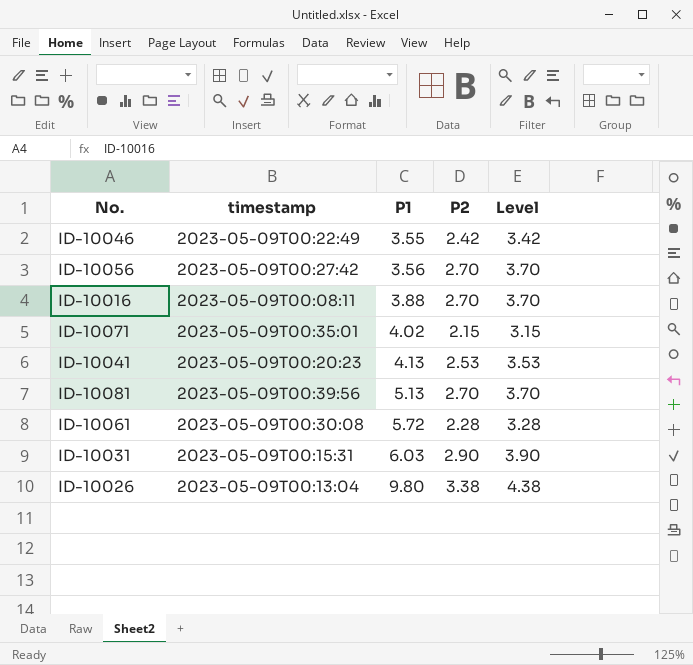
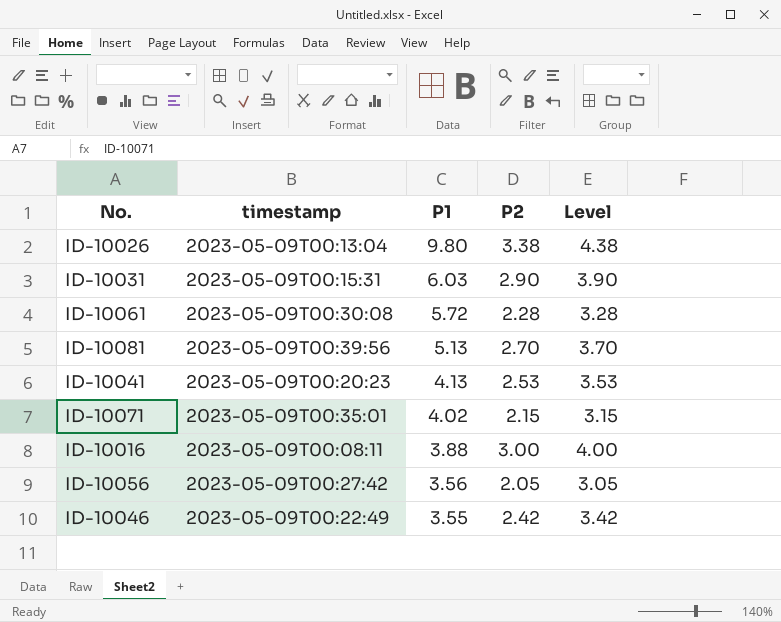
row order: P1 ascending -> P1 descending
ID-10016 | P2: 2.70 -> 3.00
ID-10016 | Level: 3.70 -> 4.00
ID-10056 | P2: 2.70 -> 2.05
ID-10056 | Level: 3.70 -> 3.05

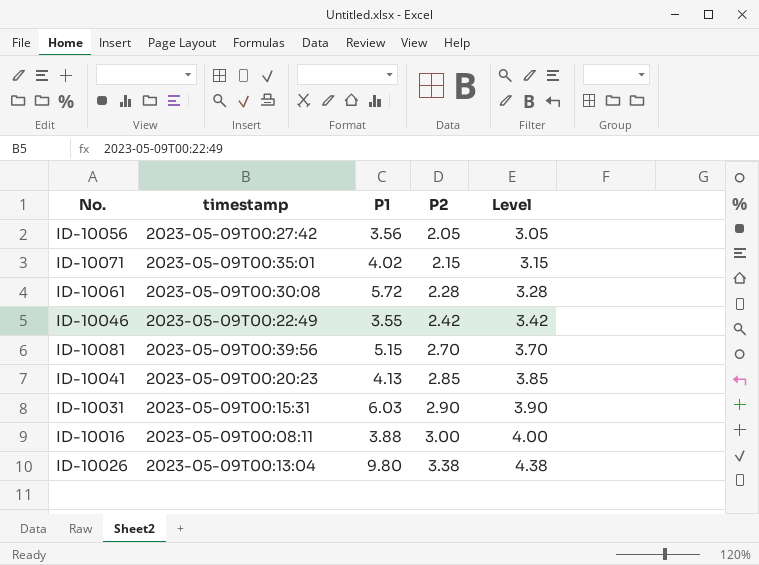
row order: P1 descending -> P2 ascending
ID-10081 | P1: 5.13 -> 5.15
ID-10041 | P2: 2.53 -> 2.85
ID-10041 | Level: 3.53 -> 3.85

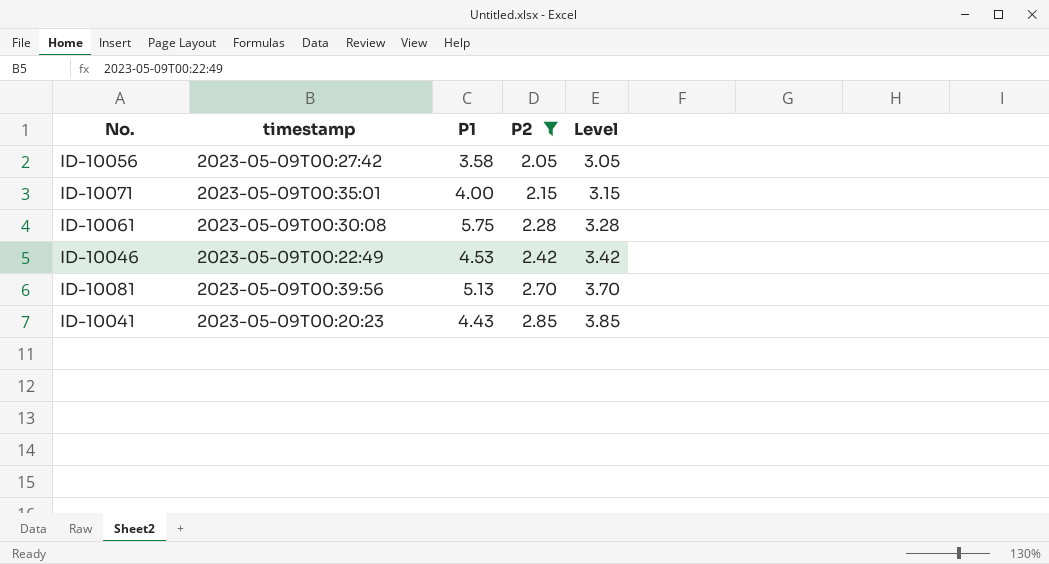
filter: none -> P2 <= 2.85
ID-10056 | P1: 3.56 -> 3.58
ID-10071 | P1: 4.02 -> 4.00
ID-10061 | P1: 5.72 -> 5.75
ID-10046 | P1: 3.55 -> 4.53
ID-10081 | P1: 5.15 -> 5.13
ID-10041 | P1: 4.13 -> 4.43

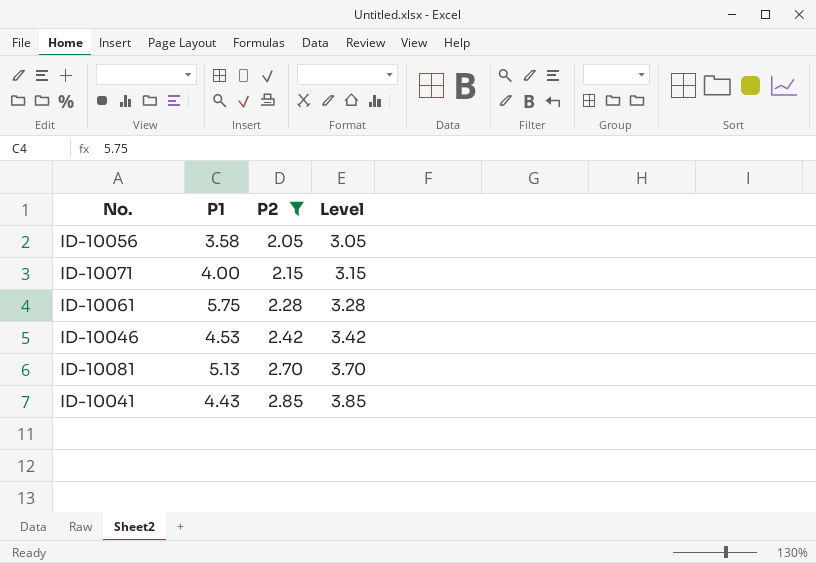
column timestamp | position: 2 -> none

